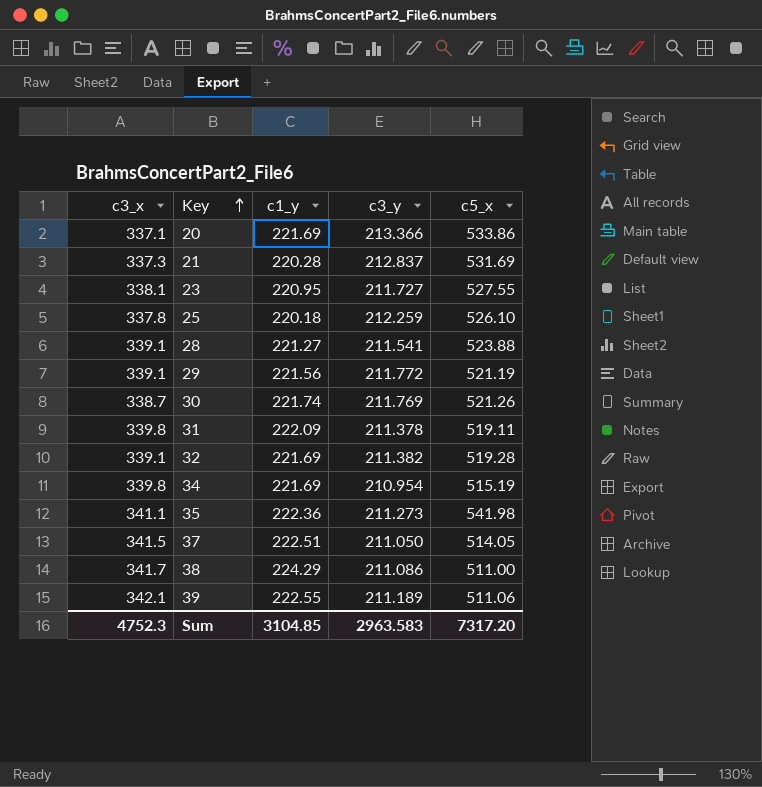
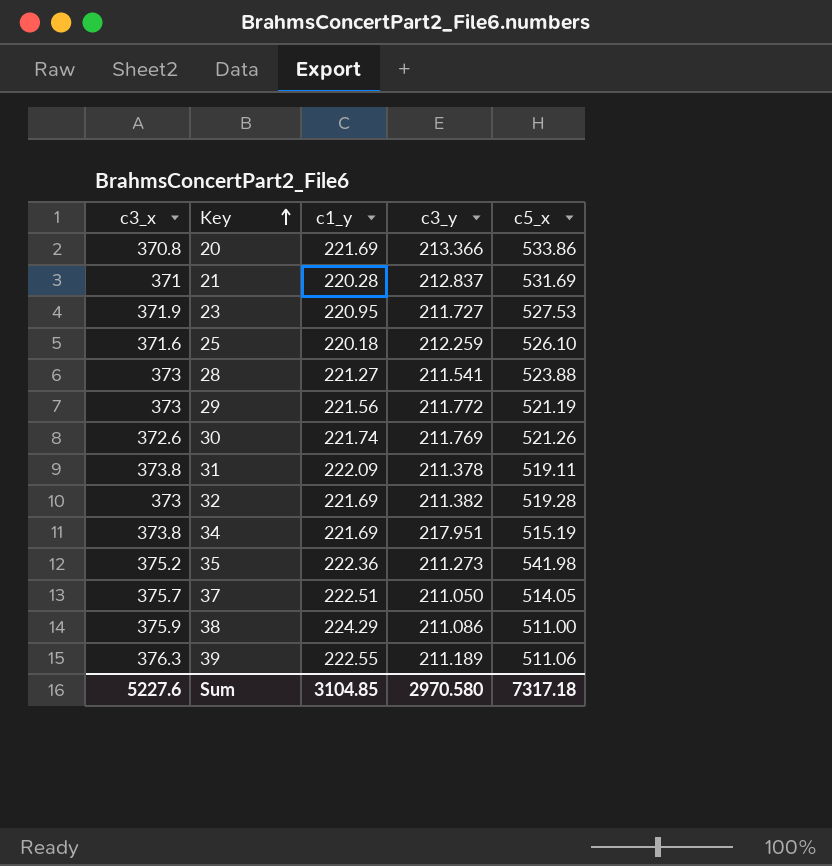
20 | c3_x: 337.1 -> 370.8
21 | c3_x: 337.3 -> 371
23 | c3_x: 338.1 -> 371.9
23 | c5_x: 527.55 -> 527.53
25 | c3_x: 337.8 -> 371.6
28 | c3_x: 339.1 -> 373
29 | c3_x: 339.1 -> 373
30 | c3_x: 338.7 -> 372.6
31 | c3_x: 339.8 -> 373.8
32 | c3_x: 339.1 -> 373
34 | c3_x: 339.8 -> 373.8
34 | c3_y: 210.954 -> 217.951
35 | c3_x: 341.1 -> 375.2
37 | c3_x: 341.5 -> 375.7
38 | c3_x: 341.7 -> 375.9
39 | c3_x: 342.1 -> 376.3
Sum | c3_x: 4752.3 -> 5227.6
Sum | c3_y: 2963.583 -> 2970.580
Sum | c5_x: 7317.20 -> 7317.18

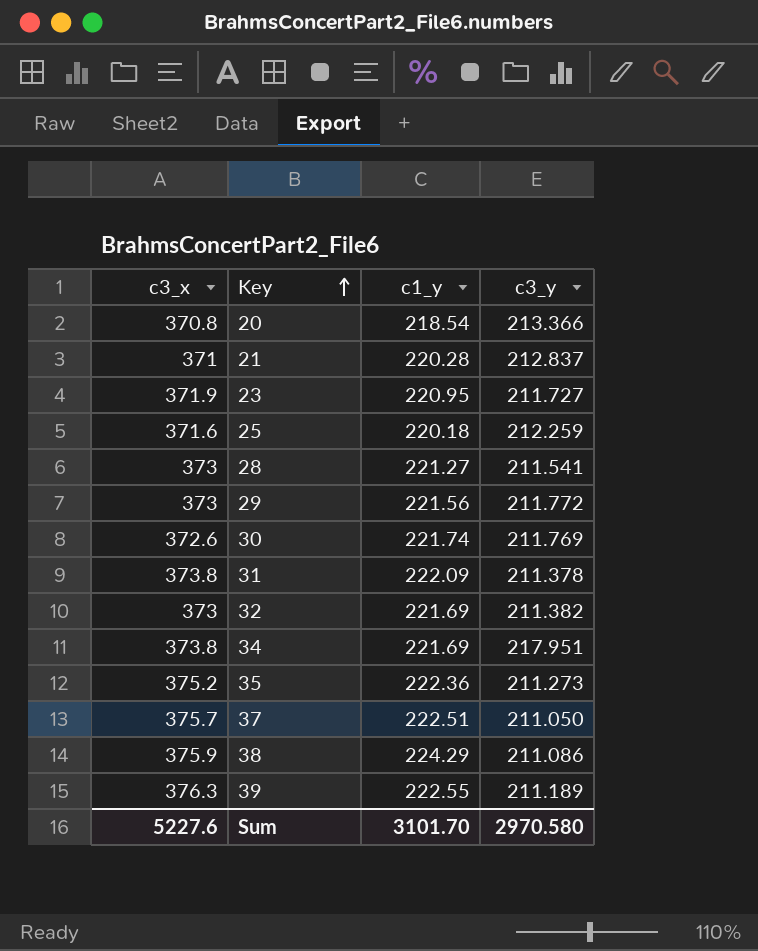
column c5_x | position: 5 -> none
20 | c1_y: 221.69 -> 218.54
Sum | c1_y: 3104.85 -> 3101.70

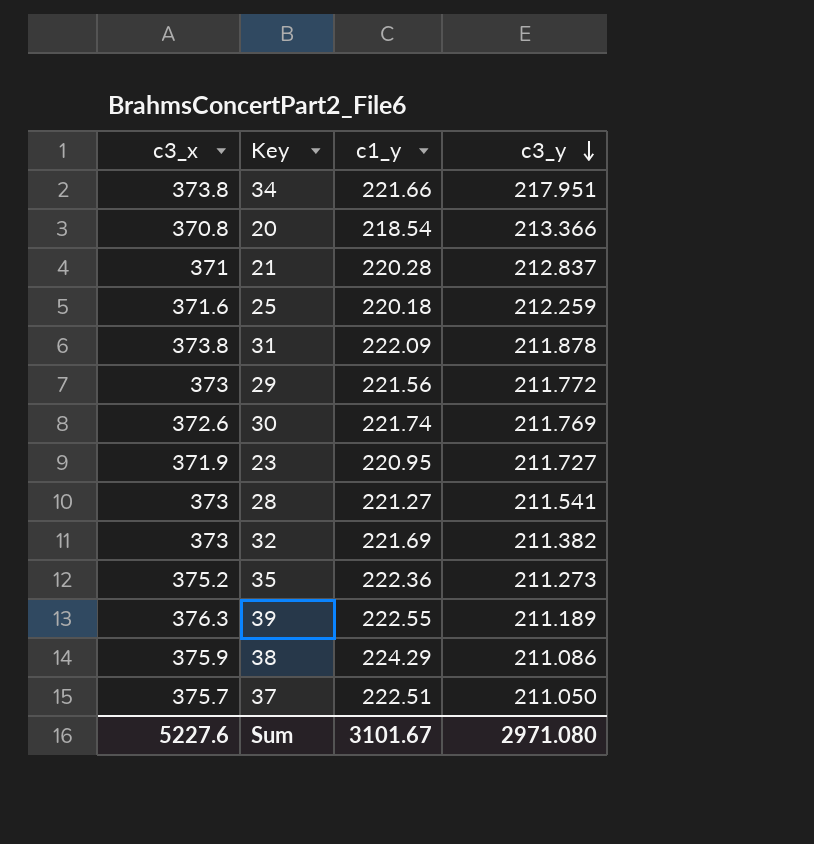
row order: Key ascending -> c3_y descending
34 | c1_y: 221.69 -> 221.66
31 | c3_y: 211.378 -> 211.878
Sum | c1_y: 3101.70 -> 3101.67
Sum | c3_y: 2970.580 -> 2971.080

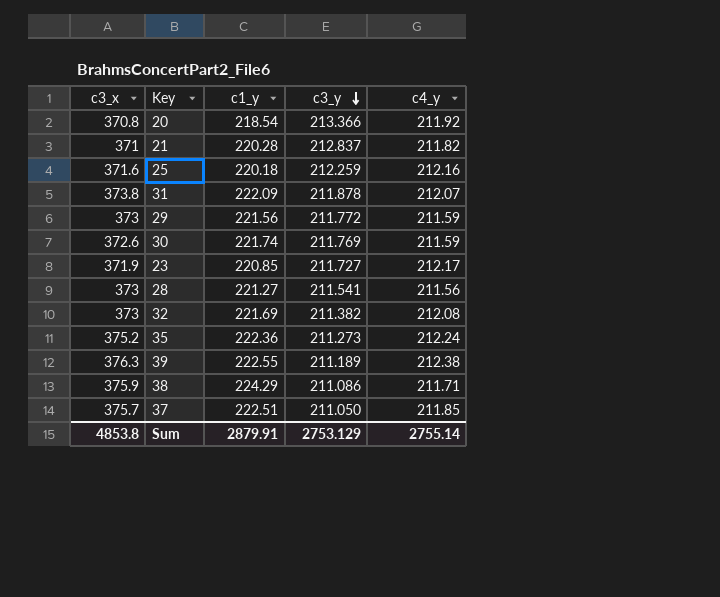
column c4_y | position: none -> 5
row 34: 373.8 | 221.66 | 217.951 -> none
23 | c1_y: 220.95 -> 220.85
Sum | c3_x: 5227.6 -> 4853.8
Sum | c1_y: 3101.67 -> 2879.91
Sum | c3_y: 2971.080 -> 2753.129

